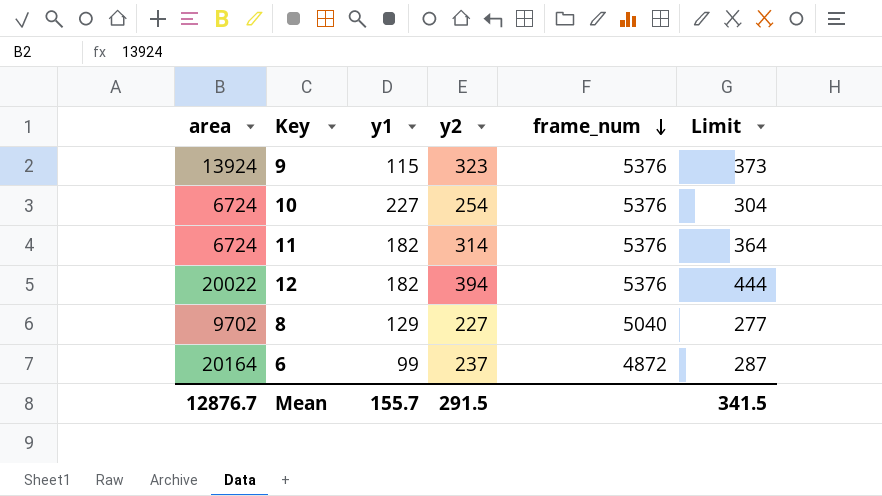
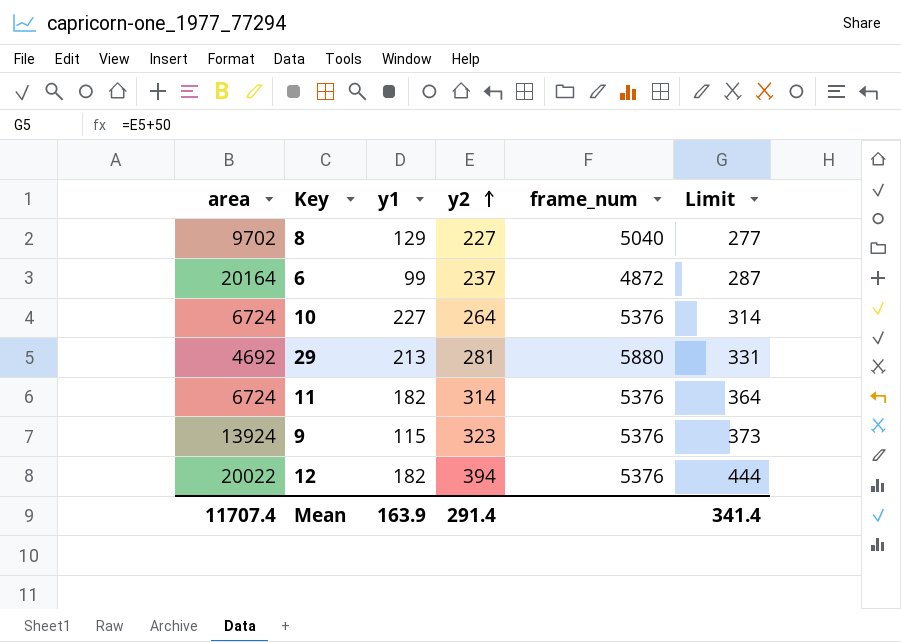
row order: frame_num descending -> y2 ascending
10 | y2: 254 -> 264
10 | Limit: 304 -> 314
row 29: none -> 4692 | 213 | 281 | 5880 | 331
Mean | area: 12876.7 -> 11707.4
Mean | y1: 155.7 -> 163.9
Mean | y2: 291.5 -> 291.4
Mean | Limit: 341.5 -> 341.4

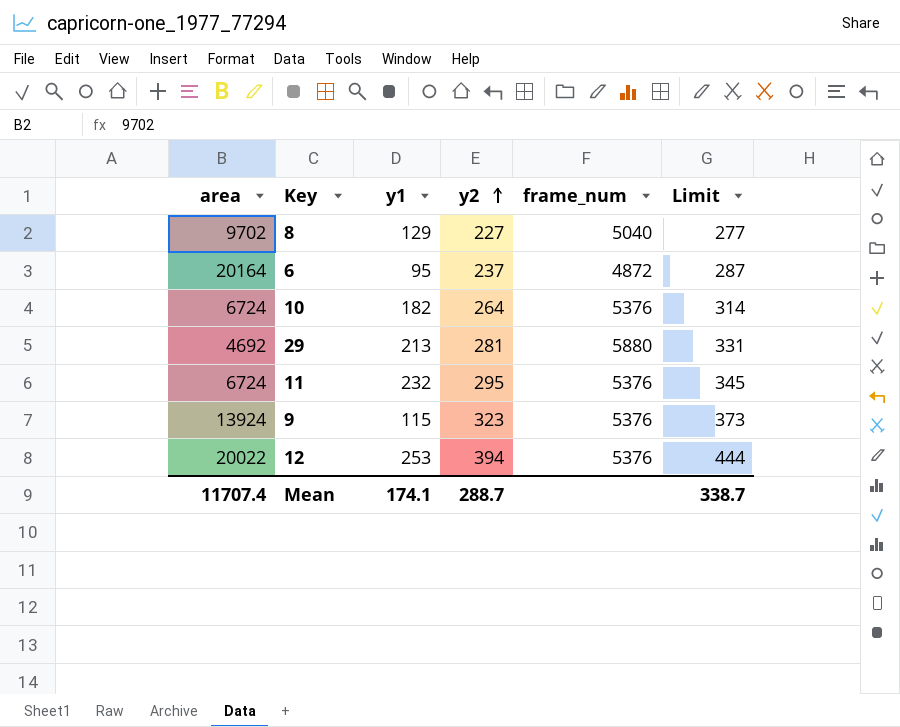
6 | y1: 99 -> 95
10 | y1: 227 -> 182
11 | y1: 182 -> 232
11 | y2: 314 -> 295
11 | Limit: 364 -> 345
12 | y1: 182 -> 253
Mean | y1: 163.9 -> 174.1
Mean | y2: 291.4 -> 288.7
Mean | Limit: 341.4 -> 338.7

